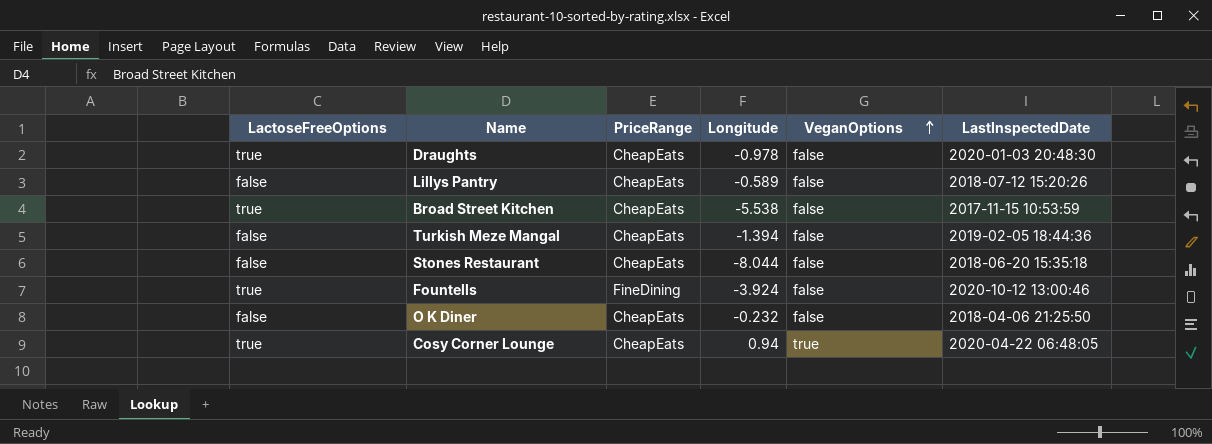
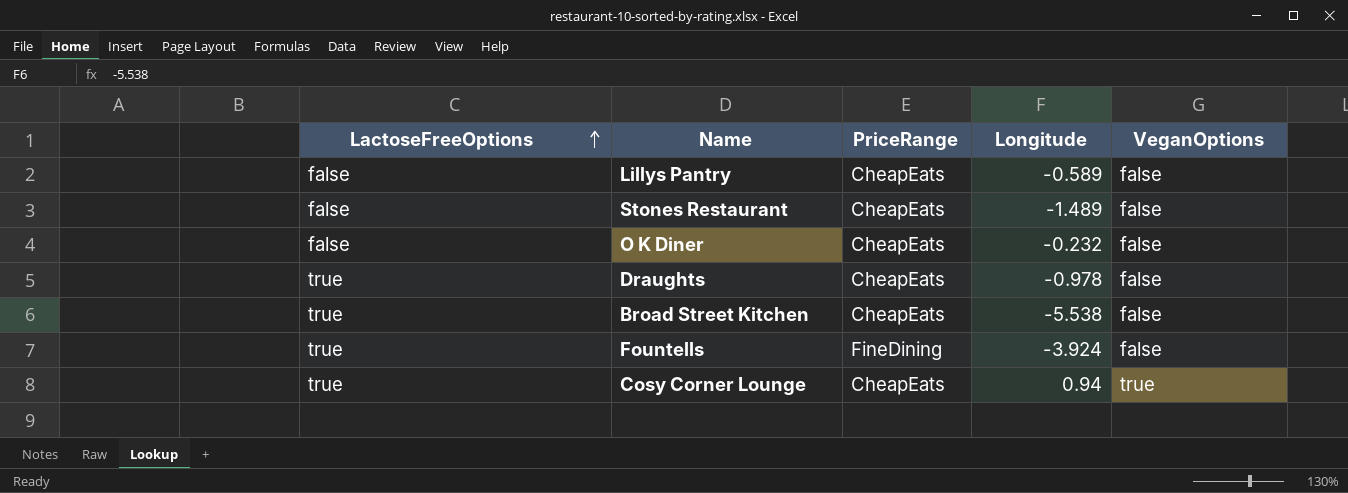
row order: VeganOptions ascending -> LactoseFreeOptions ascending
column LastInspectedDate | position: 6 -> none
row Turkish Meze Mangal: false | CheapEats | -1.394 | false | 2019-02-05 18:44:36 -> none
Stones Restaurant | Longitude: -8.044 -> -1.489

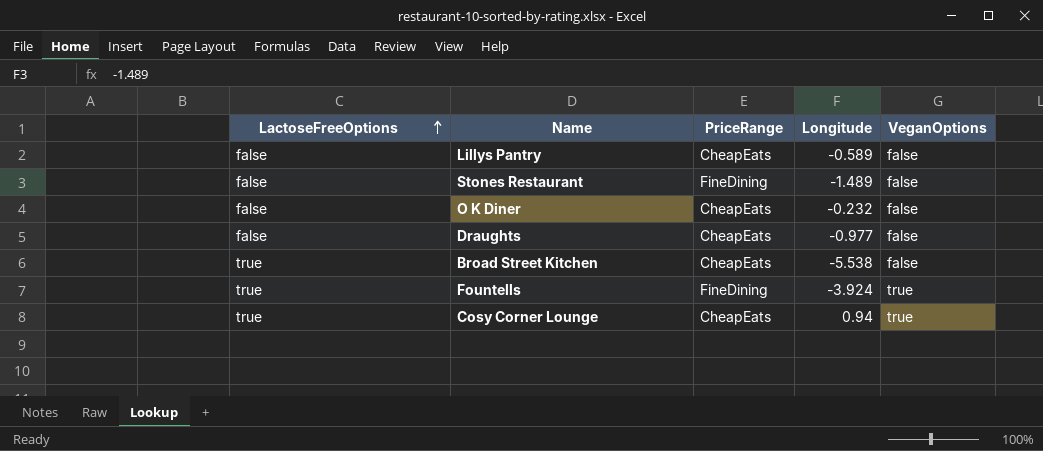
Stones Restaurant | PriceRange: CheapEats -> FineDining
Draughts | LactoseFreeOptions: true -> false
Draughts | Longitude: -0.978 -> -0.977
Fountells | VeganOptions: false -> true

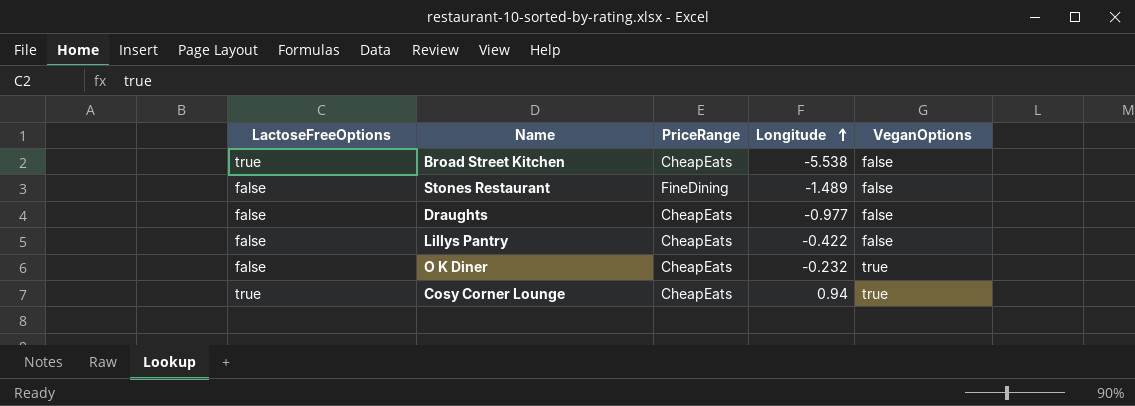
row order: LactoseFreeOptions ascending -> Longitude ascending
row Fountells: true | FineDining | -3.924 | true -> none
Lillys Pantry | Longitude: -0.589 -> -0.422
O K Diner | VeganOptions: false -> true

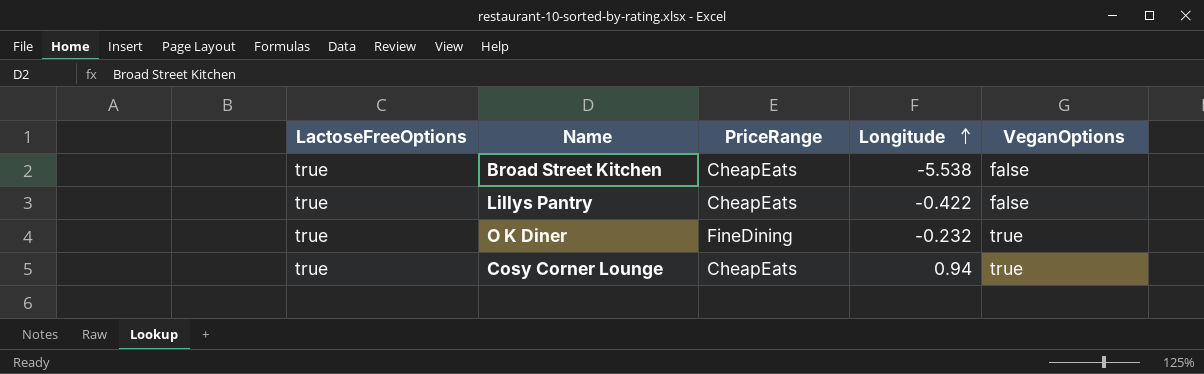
row Stones Restaurant: false | FineDining | -1.489 | false -> none
row Draughts: false | CheapEats | -0.977 | false -> none
Lillys Pantry | LactoseFreeOptions: false -> true
O K Diner | LactoseFreeOptions: false -> true
O K Diner | PriceRange: CheapEats -> FineDining

